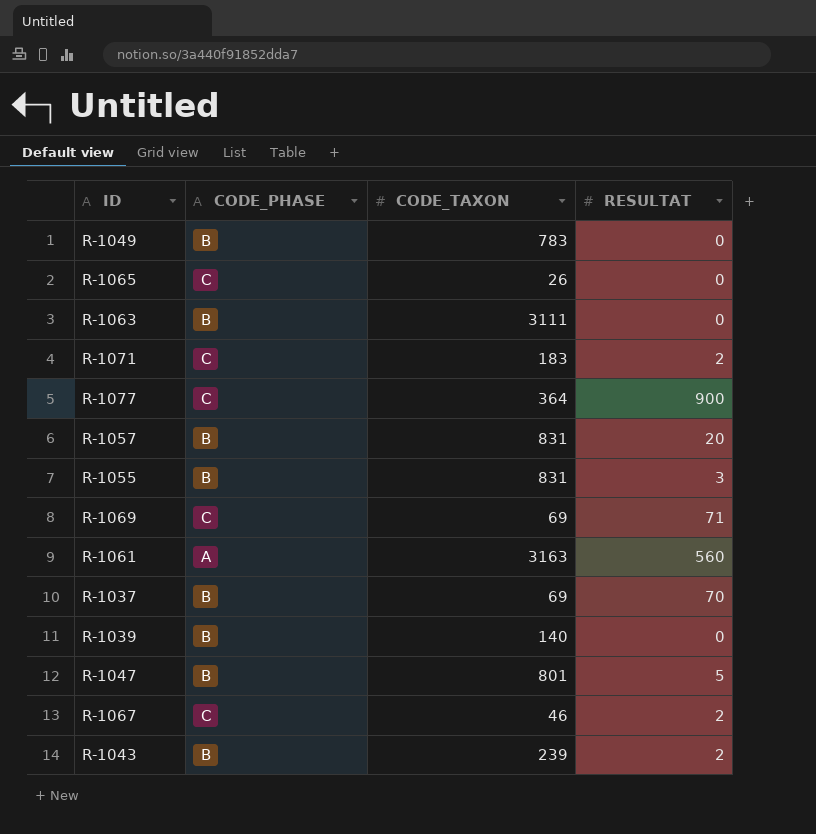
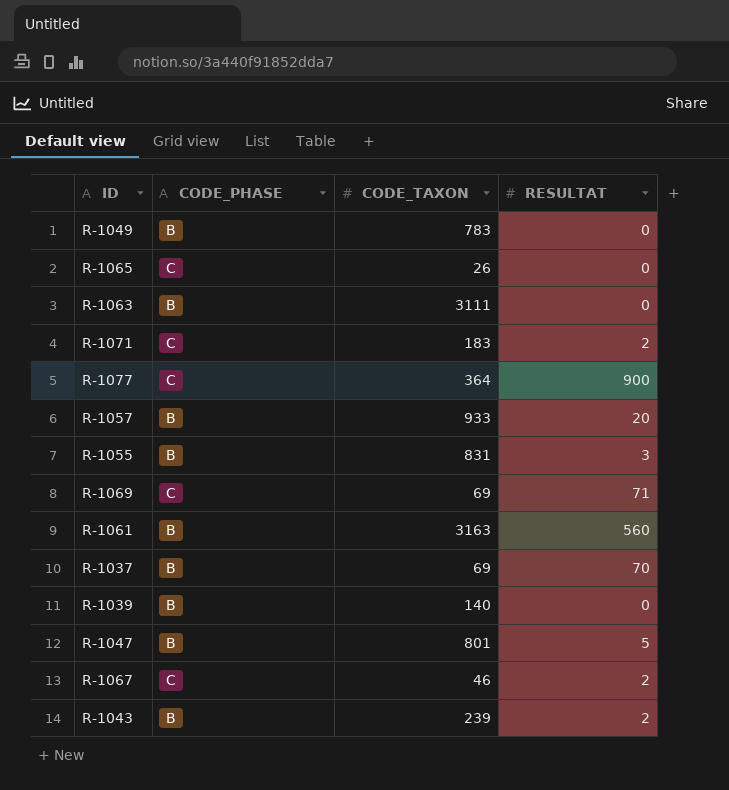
R-1057 | CODE_TAXON: 831 -> 933
R-1061 | CODE_PHASE: A -> B

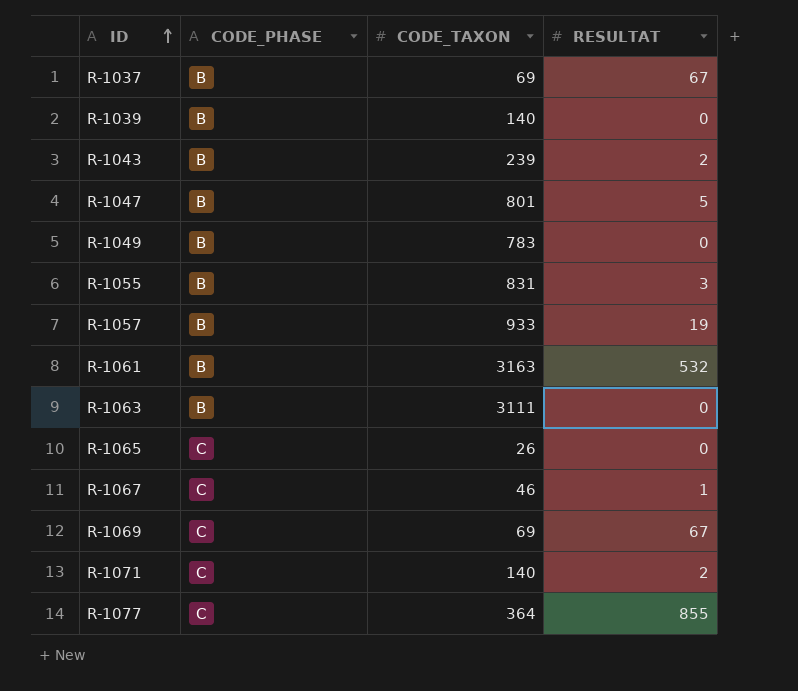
row order: none -> ID ascending
R-1037 | RESULTAT: 70 -> 67
R-1057 | RESULTAT: 20 -> 19
R-1061 | RESULTAT: 560 -> 532
R-1067 | RESULTAT: 2 -> 1
R-1069 | RESULTAT: 71 -> 67
R-1071 | CODE_TAXON: 183 -> 140
R-1077 | RESULTAT: 900 -> 855

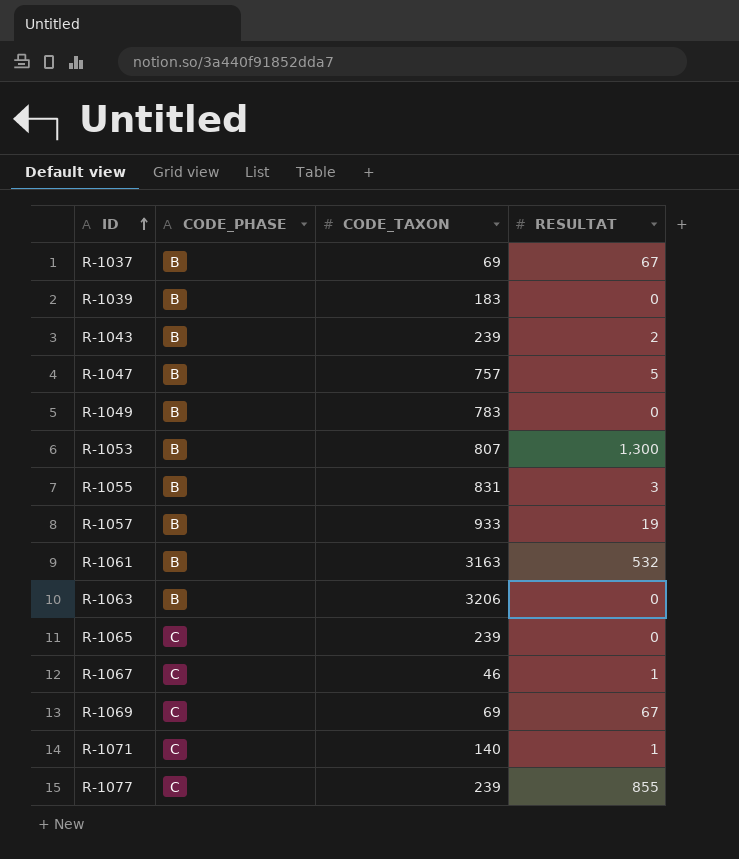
R-1039 | CODE_TAXON: 140 -> 183
R-1047 | CODE_TAXON: 801 -> 757
row R-1053: none -> B | 807 | 1,300
R-1063 | CODE_TAXON: 3111 -> 3206
R-1065 | CODE_TAXON: 26 -> 239
R-1071 | RESULTAT: 2 -> 1
R-1077 | CODE_TAXON: 364 -> 239

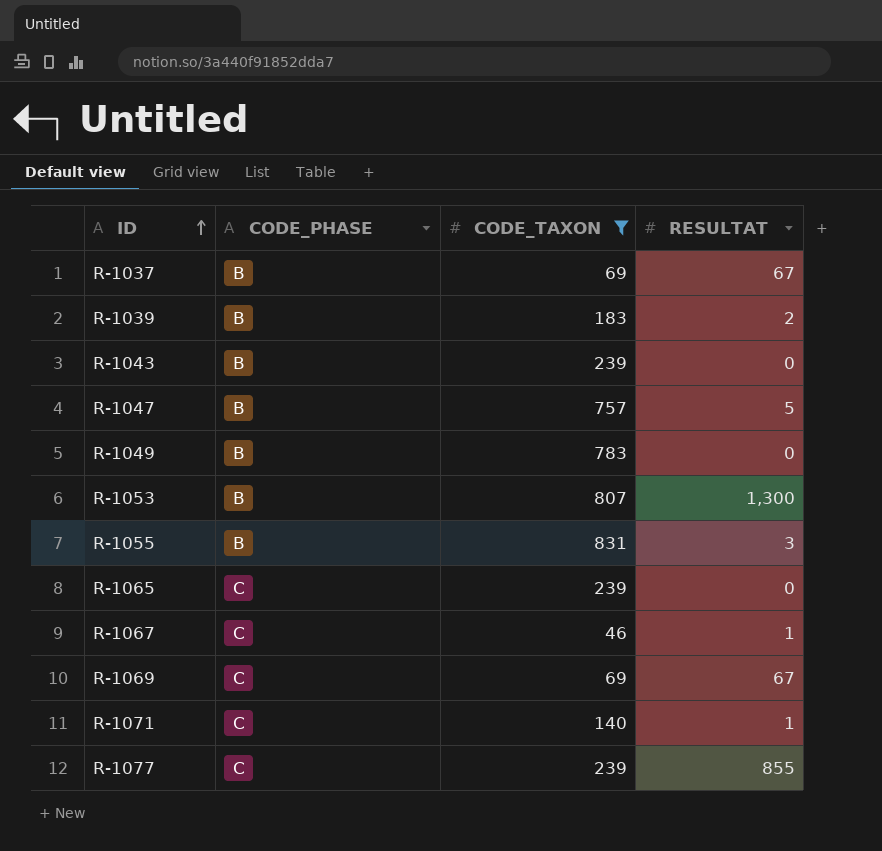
filter: none -> CODE_TAXON <= 831
R-1039 | RESULTAT: 0 -> 2
R-1043 | RESULTAT: 2 -> 0

